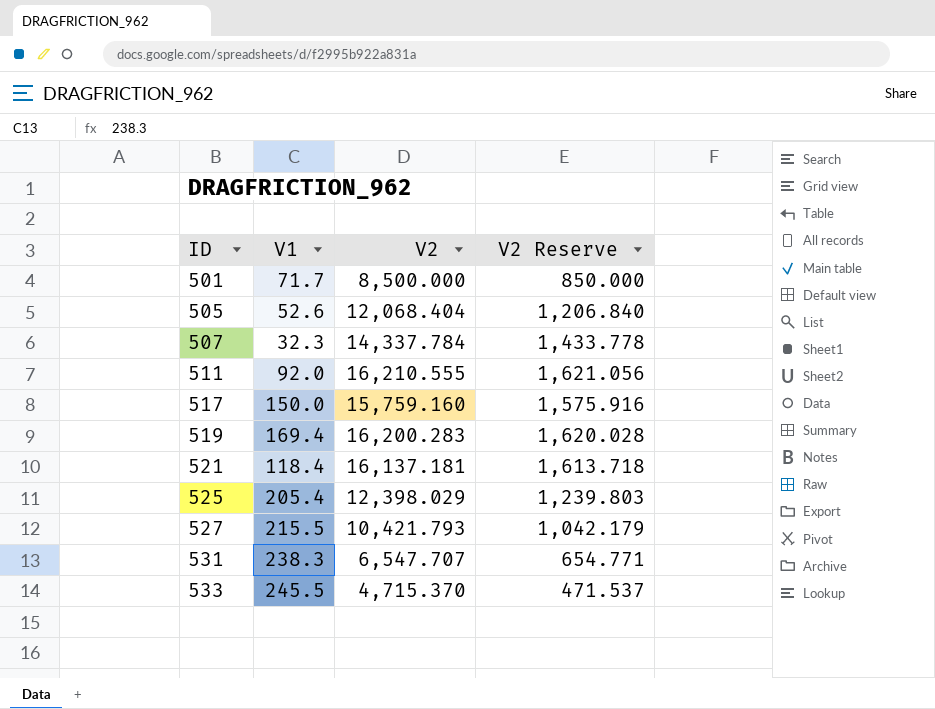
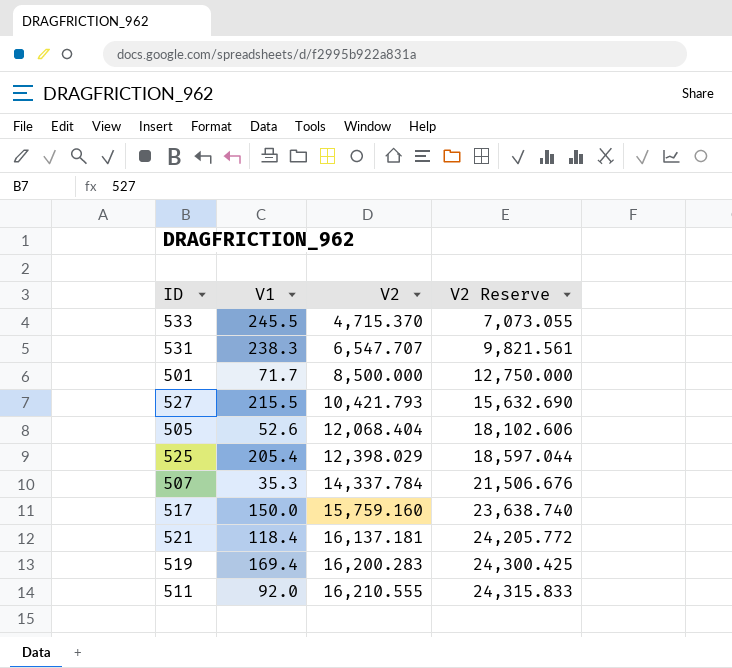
row order: ID ascending -> V2 ascending
column V2 Reserve | formula: [V2] * 0.1 -> [V2] * 1.5
507 | V1: 32.3 -> 35.3

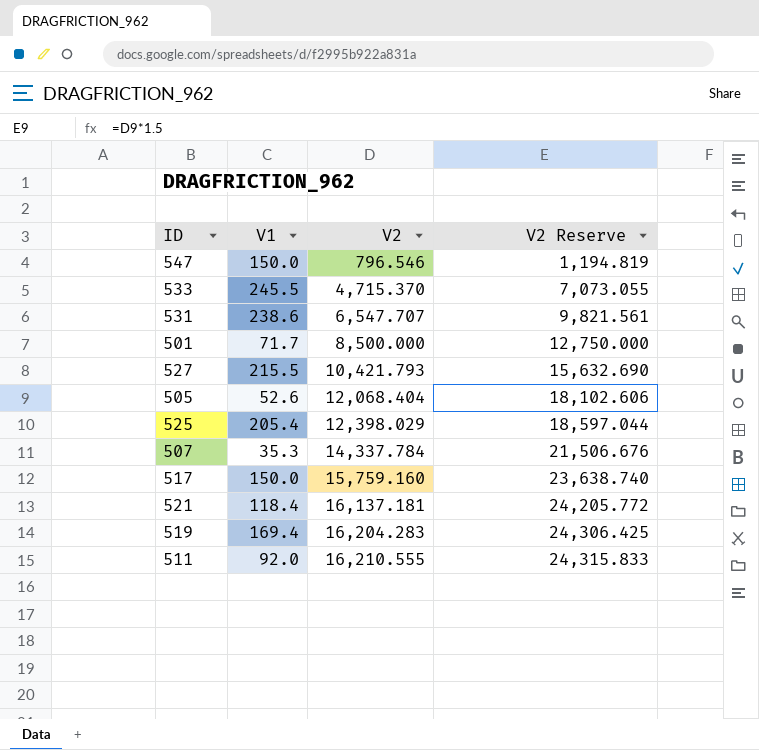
row 547: none -> 150.0 | 796.546 | 1,194.819
531 | V1: 238.3 -> 238.6
519 | V2: 16,200.283 -> 16,204.283
519 | V2 Reserve: 24,300.425 -> 24,306.425

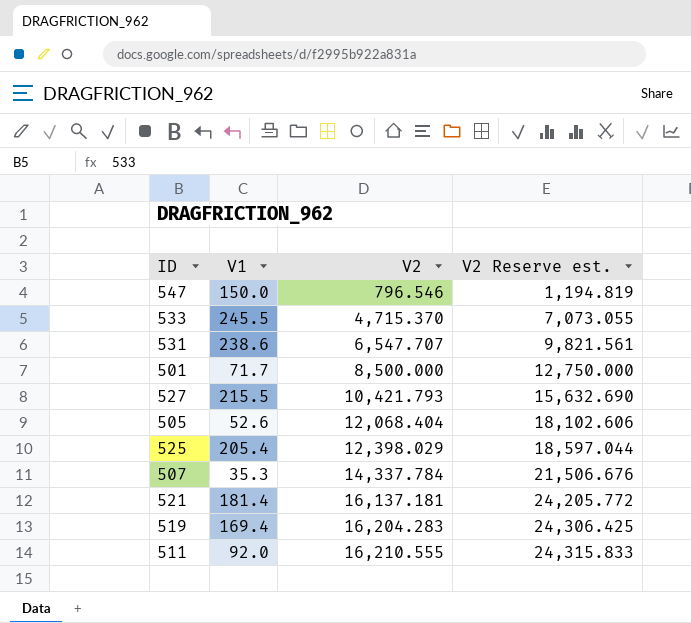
column name: V2 Reserve -> V2 Reserve est.
row 517: 150.0 | 15,759.160 | 23,638.740 -> none
521 | V1: 118.4 -> 181.4

